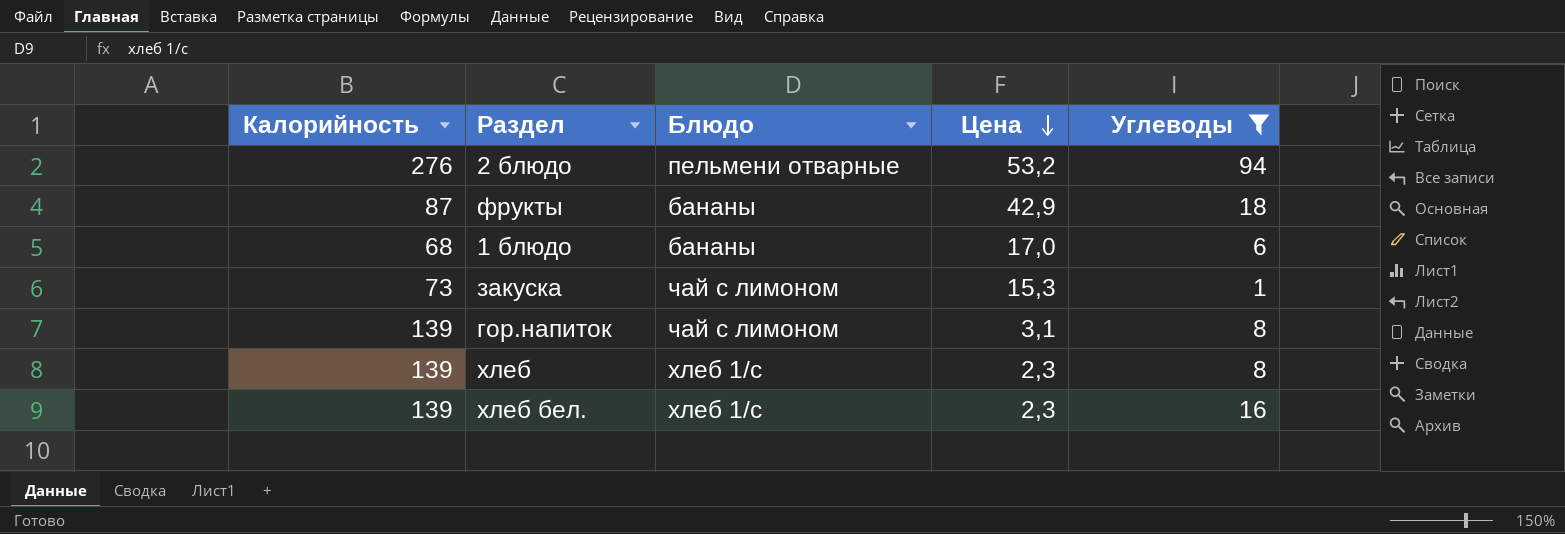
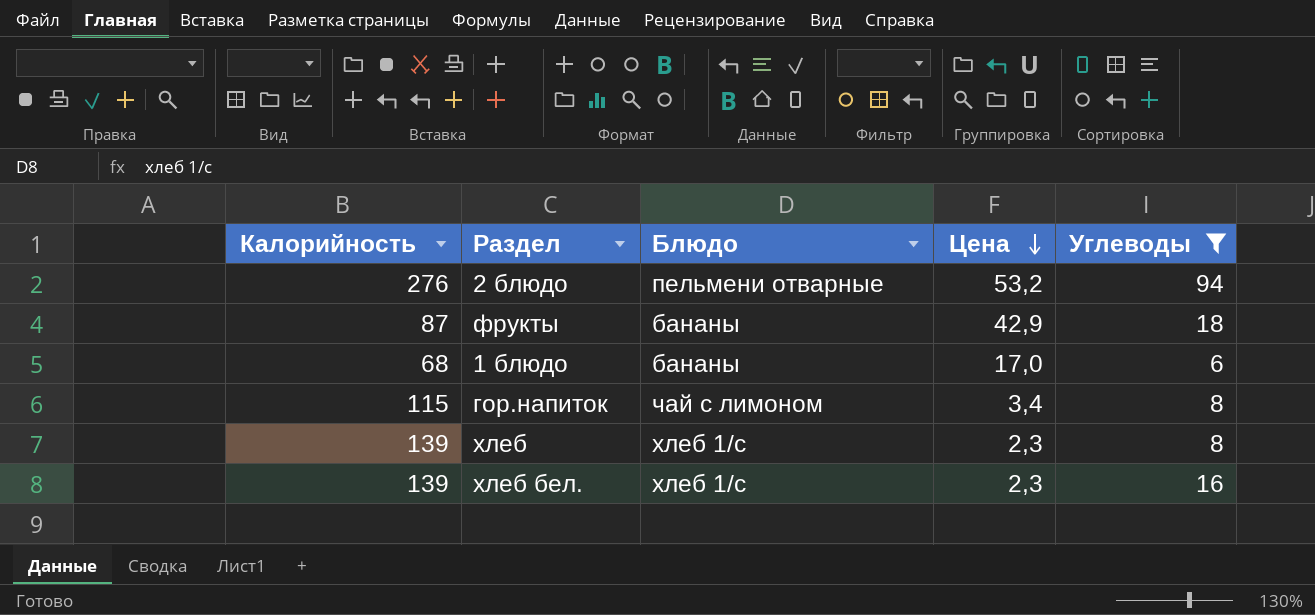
row закуска: 73 | чай с лимоном | 15,3 | 1 -> none
гор.напиток | Калорийность: 139 -> 115
гор.напиток | Цена: 3,1 -> 3,4

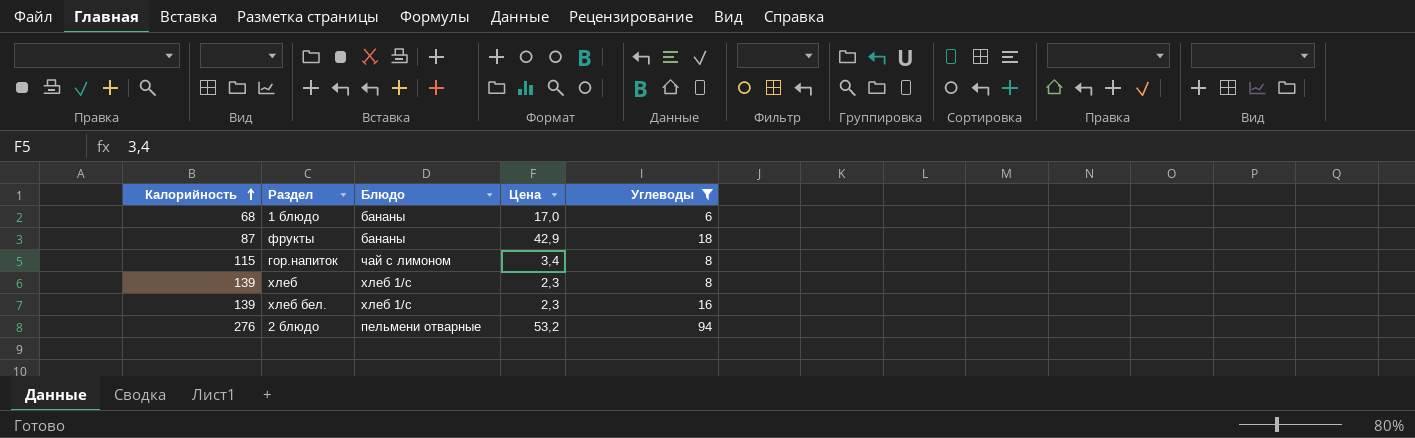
row order: Цена descending -> Калорийность ascending

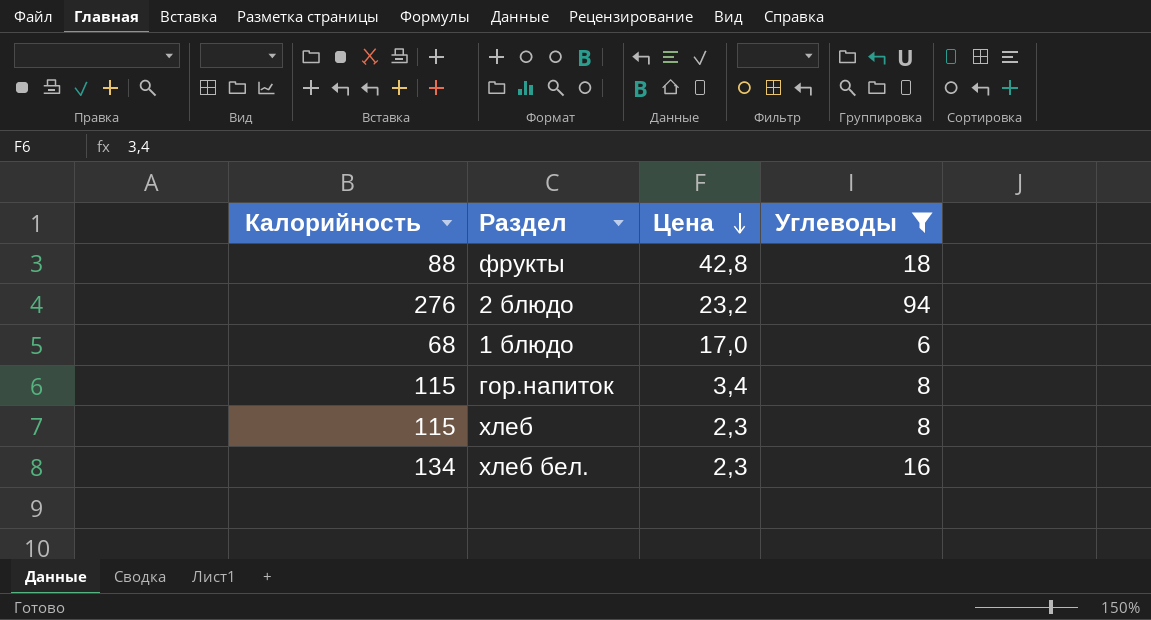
row order: Калорийность ascending -> Цена descending
column Блюдо | position: 3 -> none
фрукты | Калорийность: 87 -> 88
фрукты | Цена: 42,9 -> 42,8
2 блюдо | Цена: 53,2 -> 23,2
хлеб | Калорийность: 139 -> 115
хлеб бел. | Калорийность: 139 -> 134

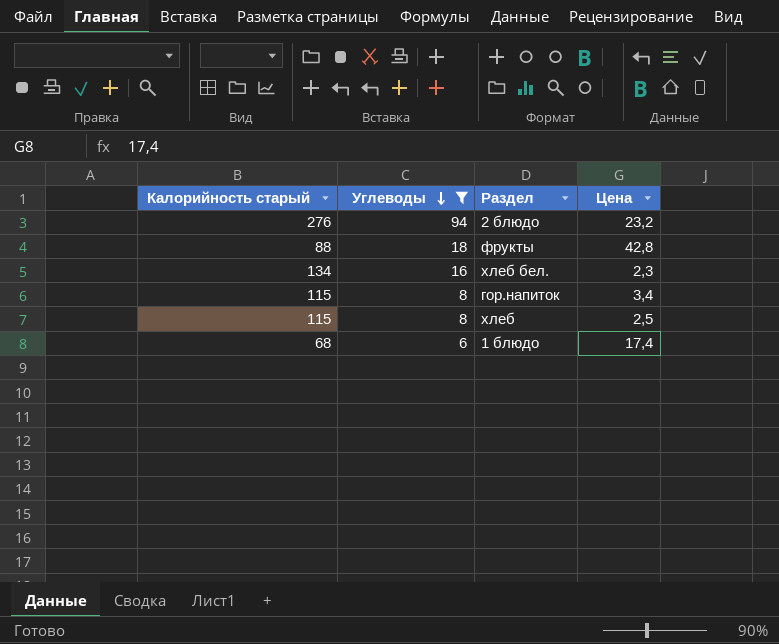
row order: Цена descending -> Углеводы descending
column name: Калорийность -> Калорийность старый
column Углеводы | position: 4 -> 2
хлеб | Цена: 2,3 -> 2,5
1 блюдо | Цена: 17,0 -> 17,4

